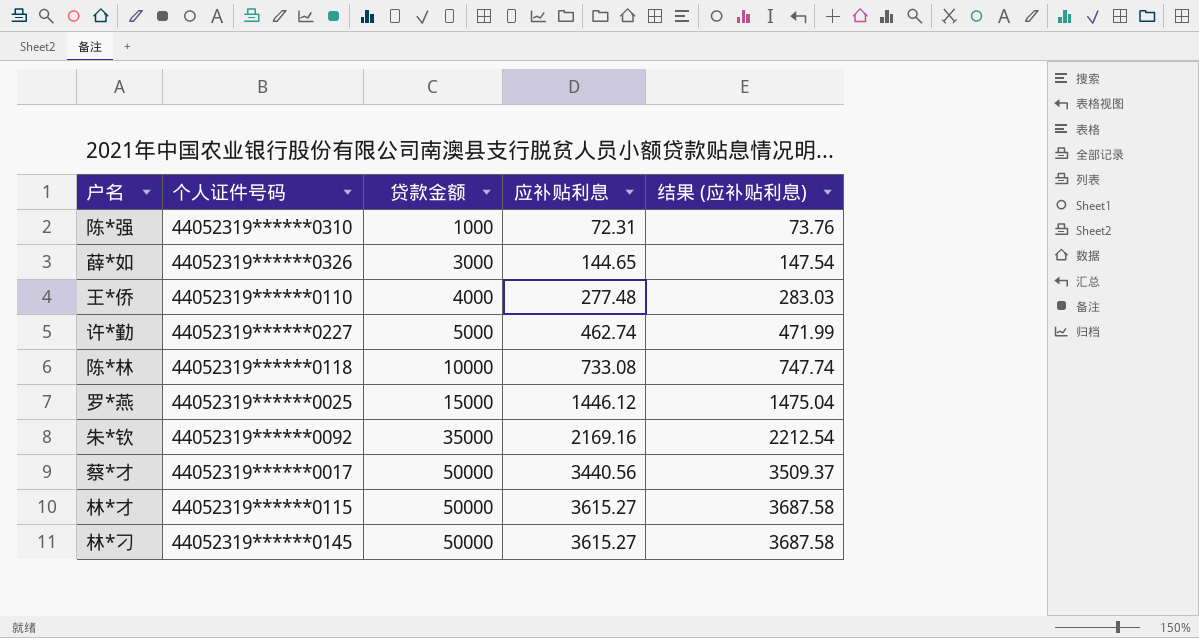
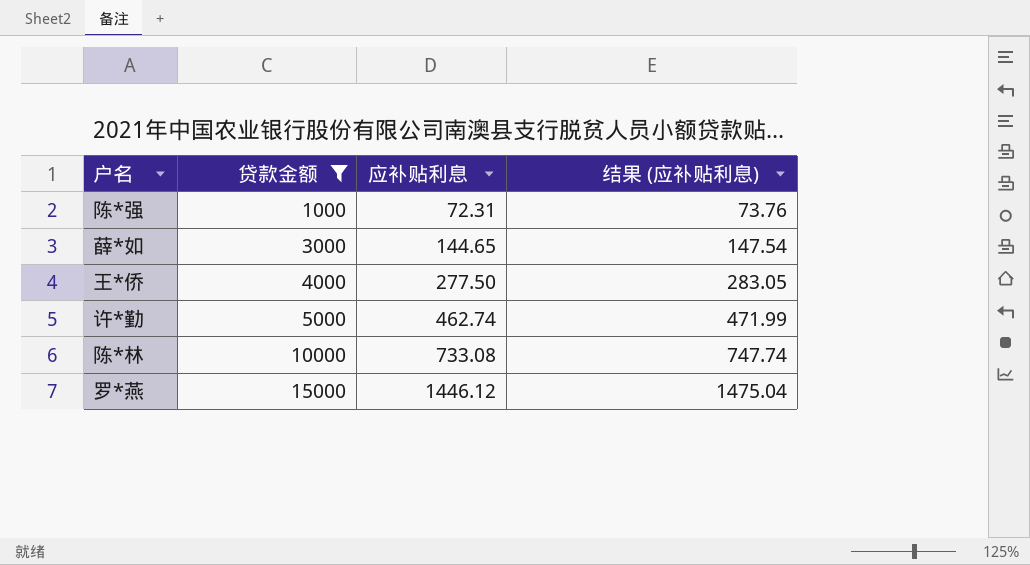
filter: none -> 贷款金额 <= 15000
column 个人证件号码 | position: 2 -> none
王*侨 | 应补贴利息: 277.48 -> 277.50
王*侨 | 结果 (应补贴利息): 283.03 -> 283.05

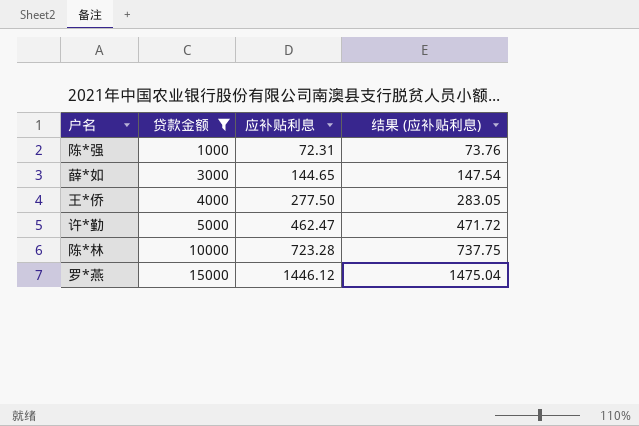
许*勤 | 应补贴利息: 462.74 -> 462.47
许*勤 | 结果 (应补贴利息): 471.99 -> 471.72
陈*林 | 应补贴利息: 733.08 -> 723.28
陈*林 | 结果 (应补贴利息): 747.74 -> 737.75

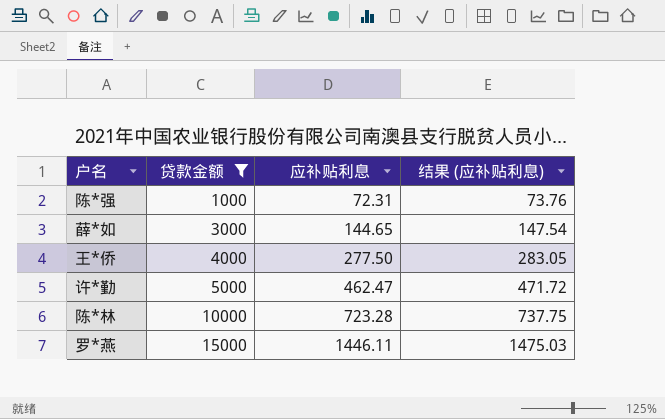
罗*燕 | 应补贴利息: 1446.12 -> 1446.11
罗*燕 | 结果 (应补贴利息): 1475.04 -> 1475.03

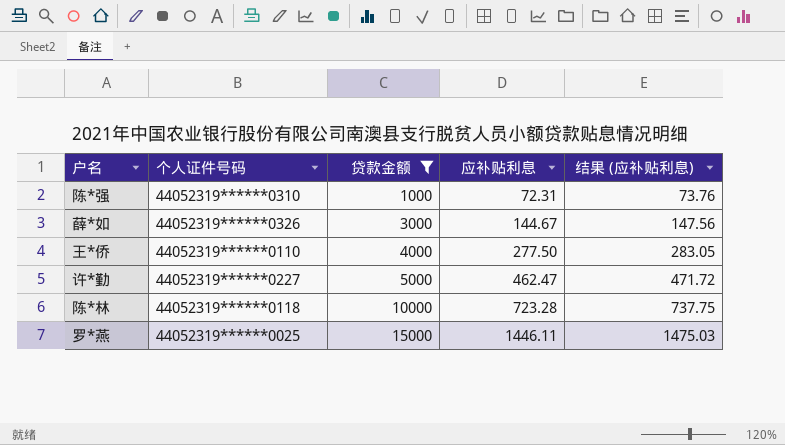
column 个人证件号码 | position: none -> 2
薛*如 | 应补贴利息: 144.65 -> 144.67
薛*如 | 结果 (应补贴利息): 147.54 -> 147.56

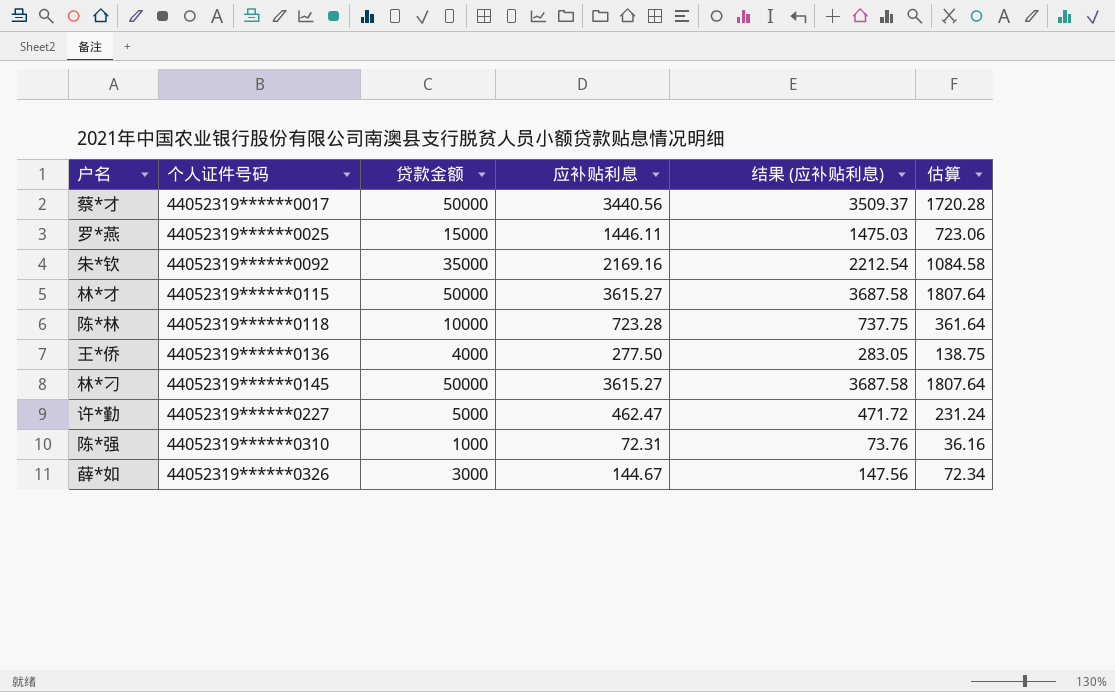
filter: 贷款金额 <= 15000 -> none
row order: 贷款金额 ascending -> 个人证件号码 ascending
column 估算 | formula: none -> [应补贴利息] * 0.5
王*侨 | 个人证件号码: 44052319******0110 -> 44052319******0136

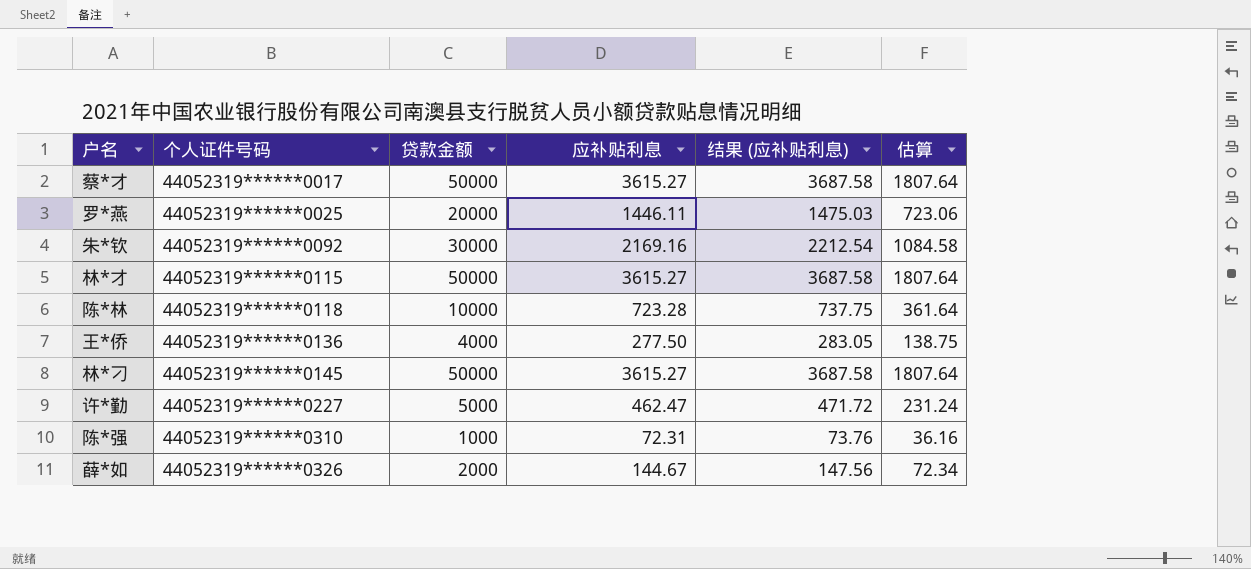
蔡*才 | 应补贴利息: 3440.56 -> 3615.27
蔡*才 | 结果 (应补贴利息): 3509.37 -> 3687.58
蔡*才 | 估算: 1720.28 -> 1807.64
罗*燕 | 贷款金额: 15000 -> 20000
朱*钦 | 贷款金额: 35000 -> 30000
薛*如 | 贷款金额: 3000 -> 2000

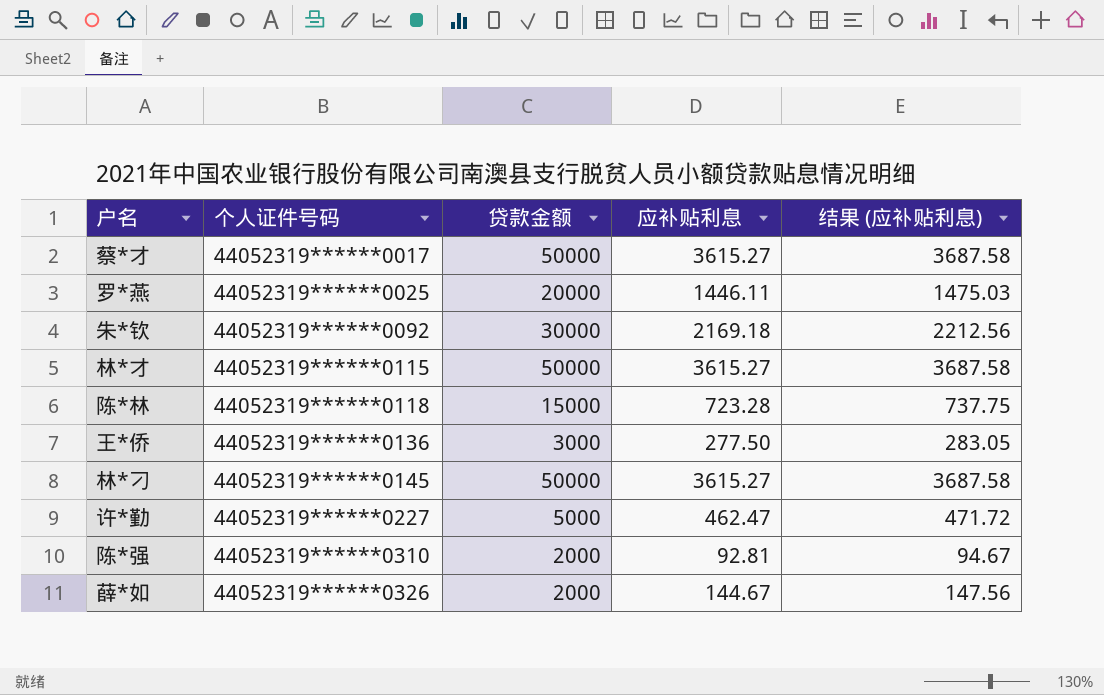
column 估算 | formula: [应补贴利息] * 0.5 -> none
朱*钦 | 应补贴利息: 2169.16 -> 2169.18
朱*钦 | 结果 (应补贴利息): 2212.54 -> 2212.56
陈*林 | 贷款金额: 10000 -> 15000
王*侨 | 贷款金额: 4000 -> 3000
陈*强 | 贷款金额: 1000 -> 2000
陈*强 | 应补贴利息: 72.31 -> 92.81
陈*强 | 结果 (应补贴利息): 73.76 -> 94.67

